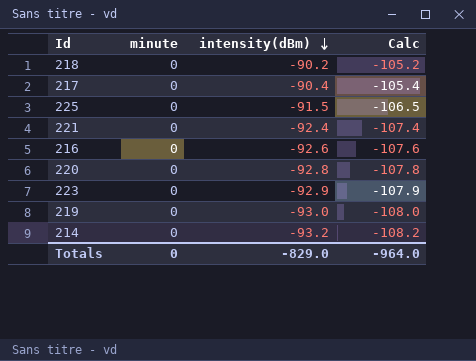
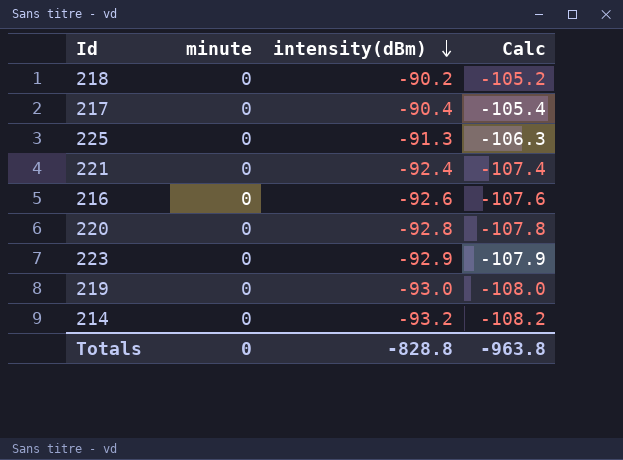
225 | intensity(dBm): -91.5 -> -91.3
225 | Calc: -106.5 -> -106.3
Totals | intensity(dBm): -829.0 -> -828.8
Totals | Calc: -964.0 -> -963.8

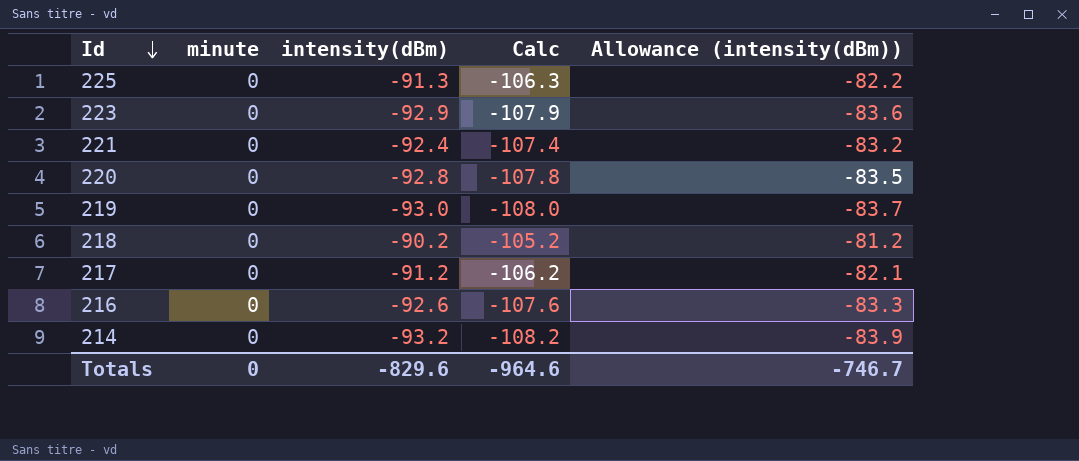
row order: intensity(dBm) descending -> Id descending
column Allowance (intensity(dBm)) | formula: none -> [intensity(dBm)] * 0.9
217 | intensity(dBm): -90.4 -> -91.2
217 | Calc: -105.4 -> -106.2
Totals | intensity(dBm): -828.8 -> -829.6
Totals | Calc: -963.8 -> -964.6

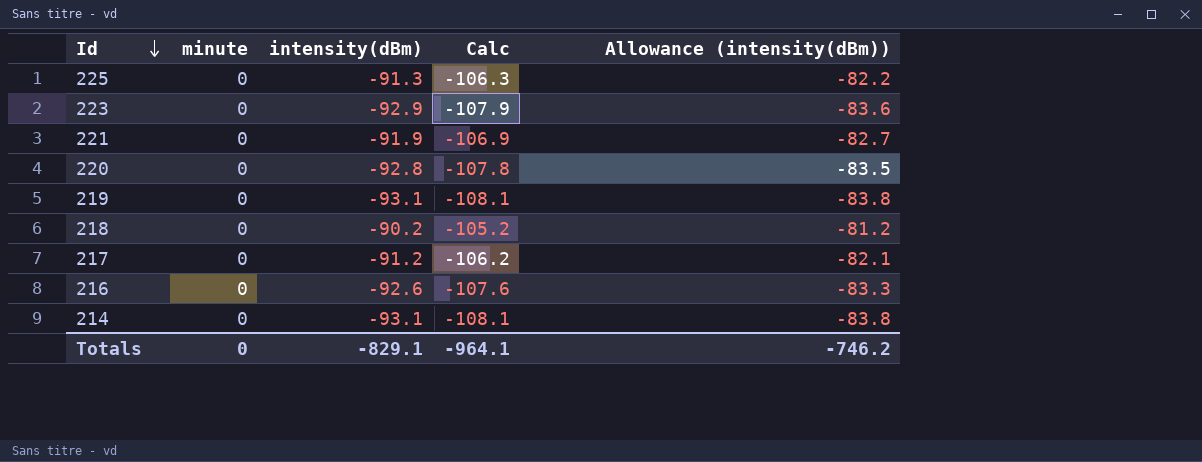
221 | intensity(dBm): -92.4 -> -91.9
221 | Calc: -107.4 -> -106.9
221 | Allowance (intensity(dBm)): -83.2 -> -82.7
219 | intensity(dBm): -93.0 -> -93.1
219 | Calc: -108.0 -> -108.1
219 | Allowance (intensity(dBm)): -83.7 -> -83.8
214 | intensity(dBm): -93.2 -> -93.1
214 | Calc: -108.2 -> -108.1
214 | Allowance (intensity(dBm)): -83.9 -> -83.8
Totals | intensity(dBm): -829.6 -> -829.1
Totals | Calc: -964.6 -> -964.1
Totals | Allowance (intensity(dBm)): -746.7 -> -746.2

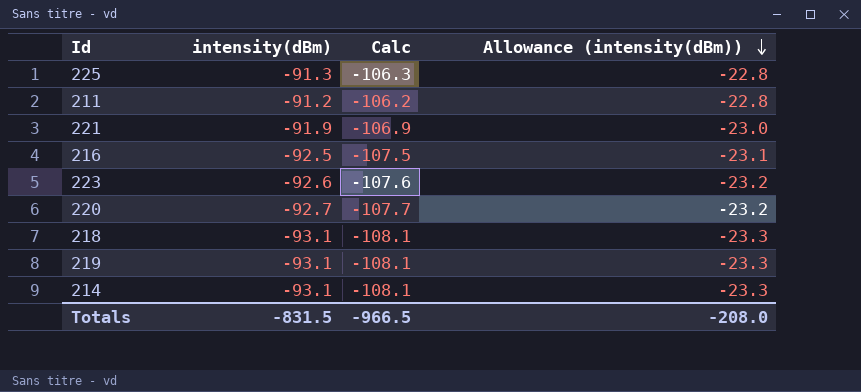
row order: Id descending -> Allowance (intensity(dBm)) descending
column minute | position: 2 -> none
column Allowance (intensity(dBm)) | formula: [intensity(dBm)] * 0.9 -> [intensity(dBm)] * 0.25
row 217: 0 | -91.2 | -106.2 | -82.1 -> none
row 211: none -> -91.2 | -106.2 | -22.8
216 | intensity(dBm): -92.6 -> -92.5
216 | Calc: -107.6 -> -107.5
223 | intensity(dBm): -92.9 -> -92.6
223 | Calc: -107.9 -> -107.6
220 | intensity(dBm): -92.8 -> -92.7
220 | Calc: -107.8 -> -107.7
218 | intensity(dBm): -90.2 -> -93.1
218 | Calc: -105.2 -> -108.1
Totals | intensity(dBm): -829.1 -> -831.5
Totals | Calc: -964.1 -> -966.5
Totals | Allowance (intensity(dBm)): -746.2 -> -208.0

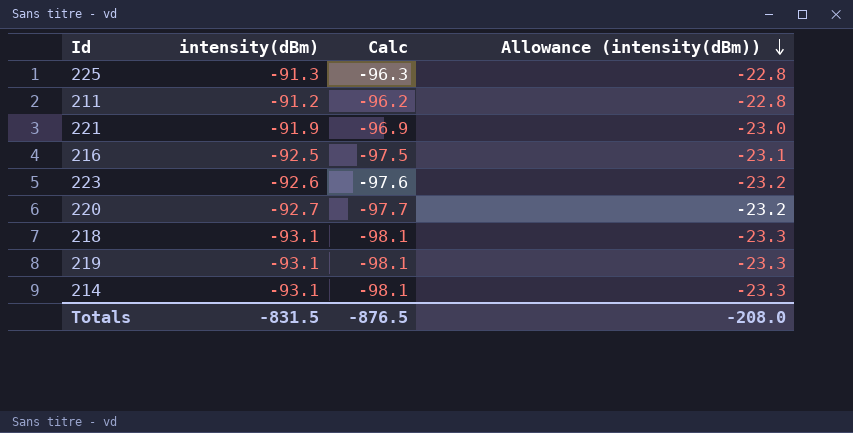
column Calc | formula: [intensity(dBm)] - 15 -> [intensity(dBm)] - 5
Totals | Calc: -966.5 -> -876.5

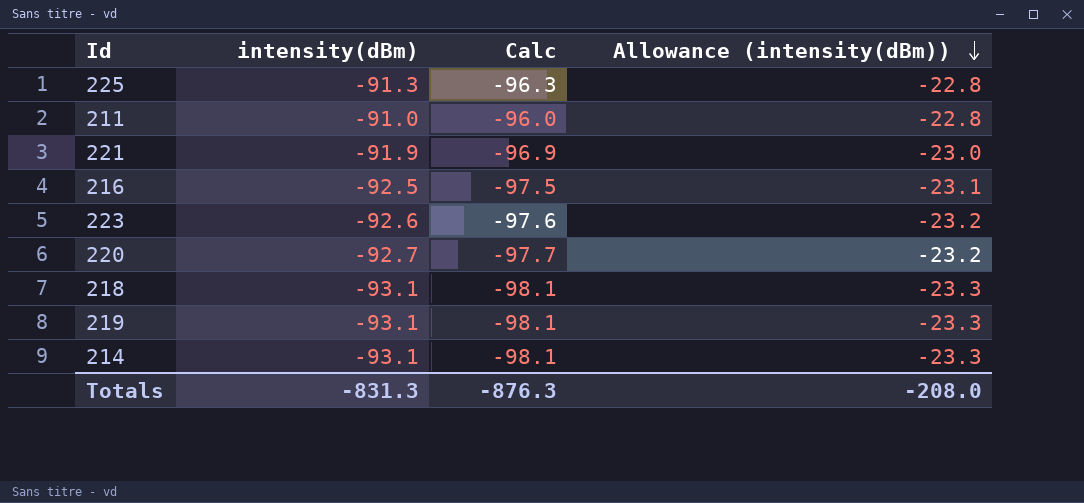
211 | intensity(dBm): -91.2 -> -91.0
211 | Calc: -96.2 -> -96.0
Totals | intensity(dBm): -831.5 -> -831.3
Totals | Calc: -876.5 -> -876.3

